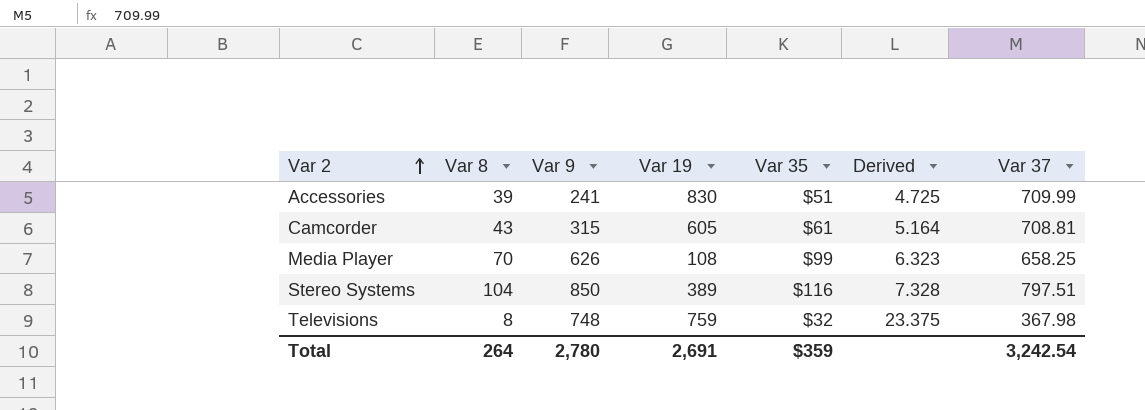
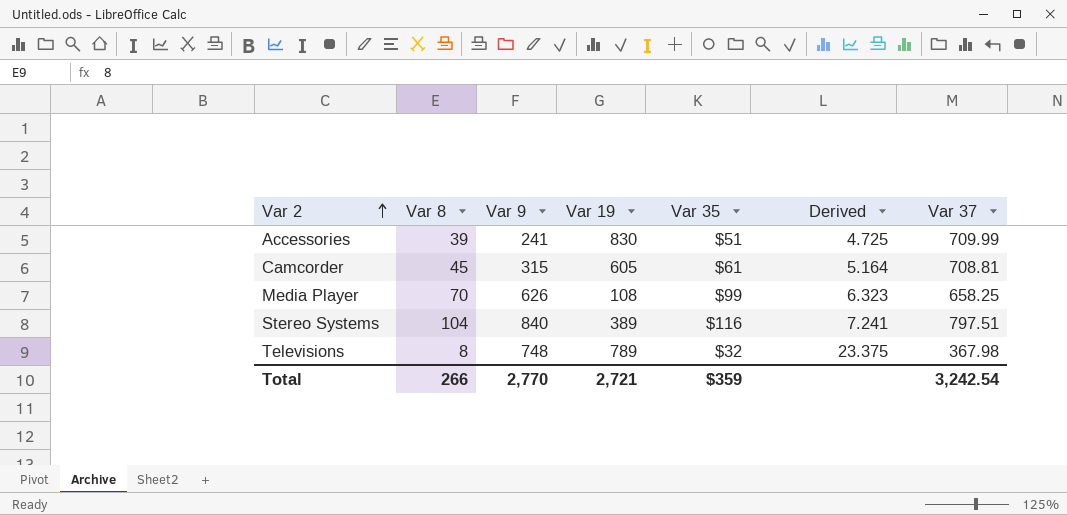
Camcorder | Var 8: 43 -> 45
Stereo Systems | Var 9: 850 -> 840
Stereo Systems | Derived: 7.328 -> 7.241
Televisions | Var 19: 759 -> 789
Total | Var 8: 264 -> 266
Total | Var 9: 2,780 -> 2,770
Total | Var 19: 2,691 -> 2,721

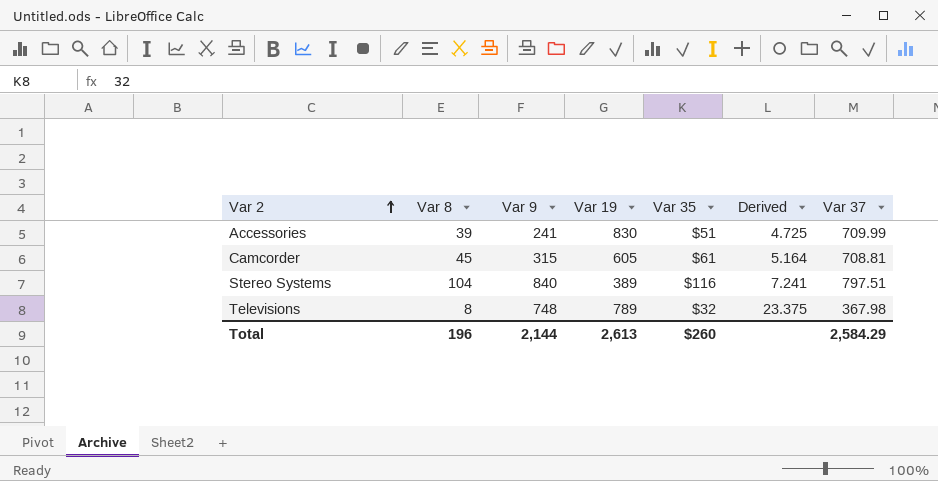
row Media Player: 70 | 626 | 108 | $99 | 6.323 | 658.25 -> none
Total | Var 8: 266 -> 196
Total | Var 9: 2,770 -> 2,144
Total | Var 19: 2,721 -> 2,613
Total | Var 35: $359 -> $260
Total | Var 37: 3,242.54 -> 2,584.29

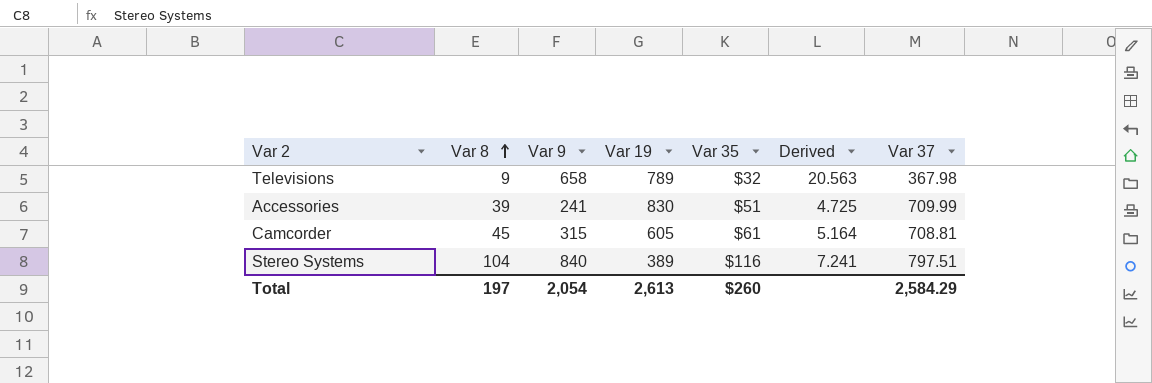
row order: Var 2 ascending -> Var 8 ascending
Televisions | Var 8: 8 -> 9
Televisions | Var 9: 748 -> 658
Televisions | Derived: 23.375 -> 20.563
Total | Var 8: 196 -> 197
Total | Var 9: 2,144 -> 2,054

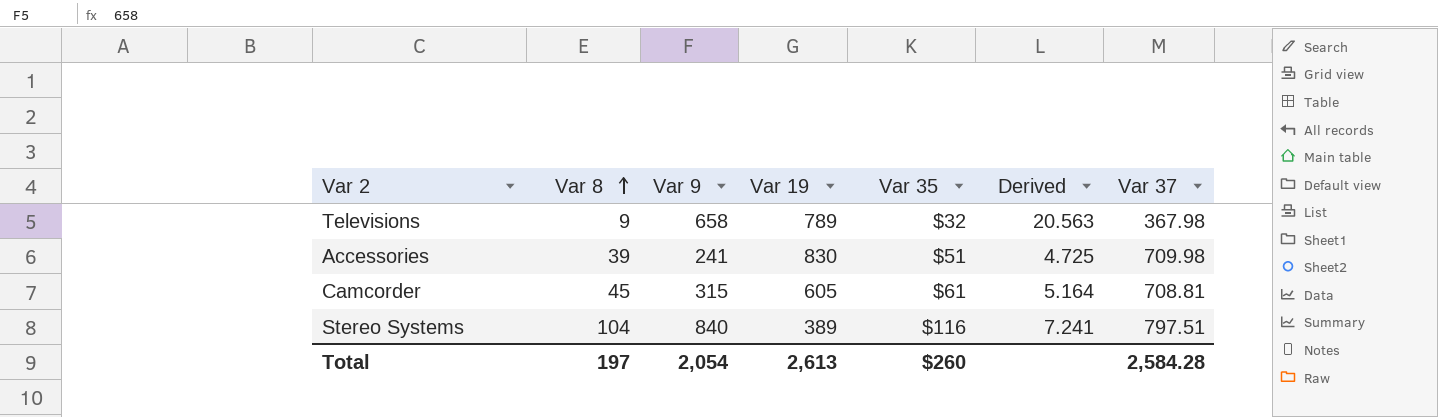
Accessories | Var 37: 709.99 -> 709.98
Total | Var 37: 2,584.29 -> 2,584.28

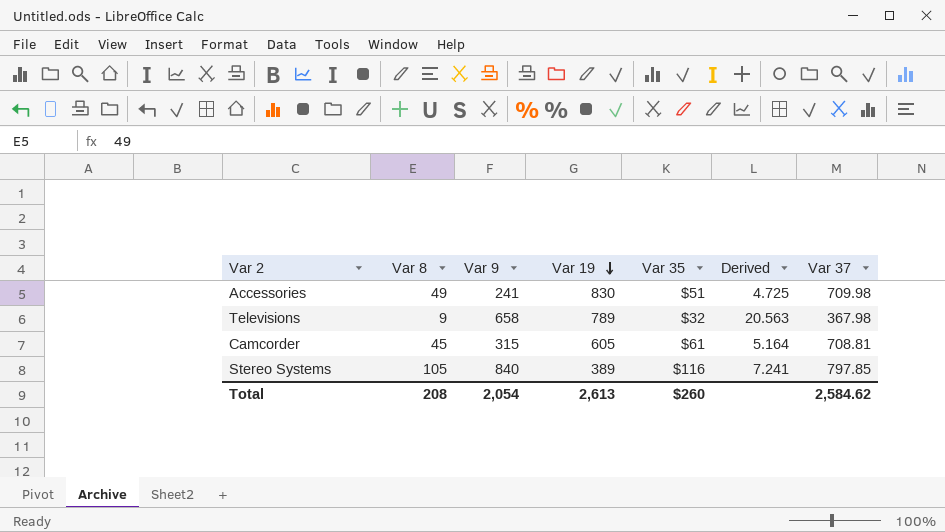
row order: Var 8 ascending -> Var 19 descending
Accessories | Var 8: 39 -> 49
Stereo Systems | Var 8: 104 -> 105
Stereo Systems | Var 37: 797.51 -> 797.85
Total | Var 8: 197 -> 208
Total | Var 37: 2,584.28 -> 2,584.62

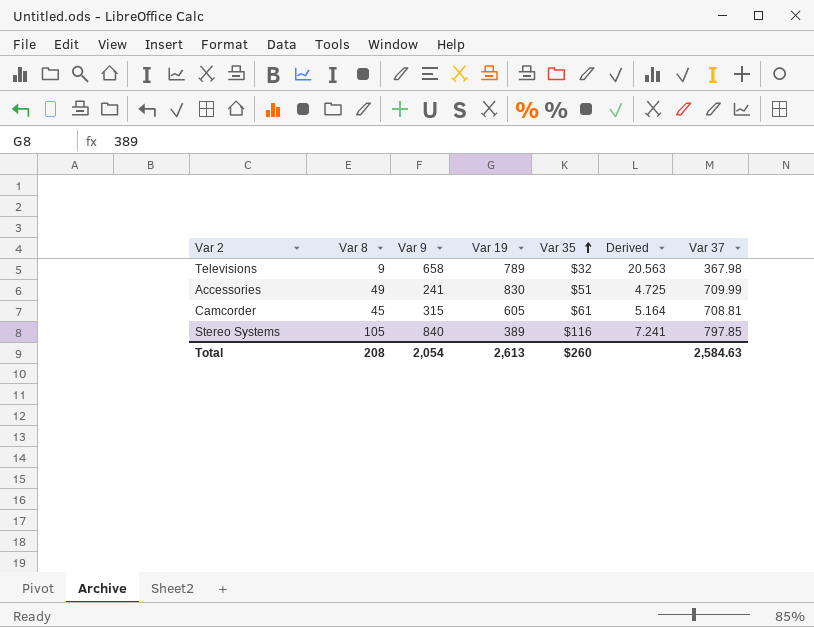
row order: Var 19 descending -> Var 35 ascending
Accessories | Var 37: 709.98 -> 709.99
Total | Var 37: 2,584.62 -> 2,584.63

